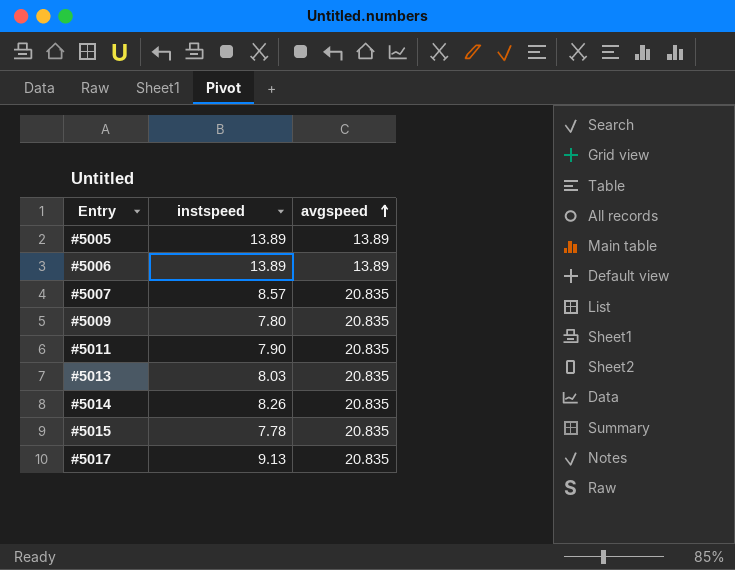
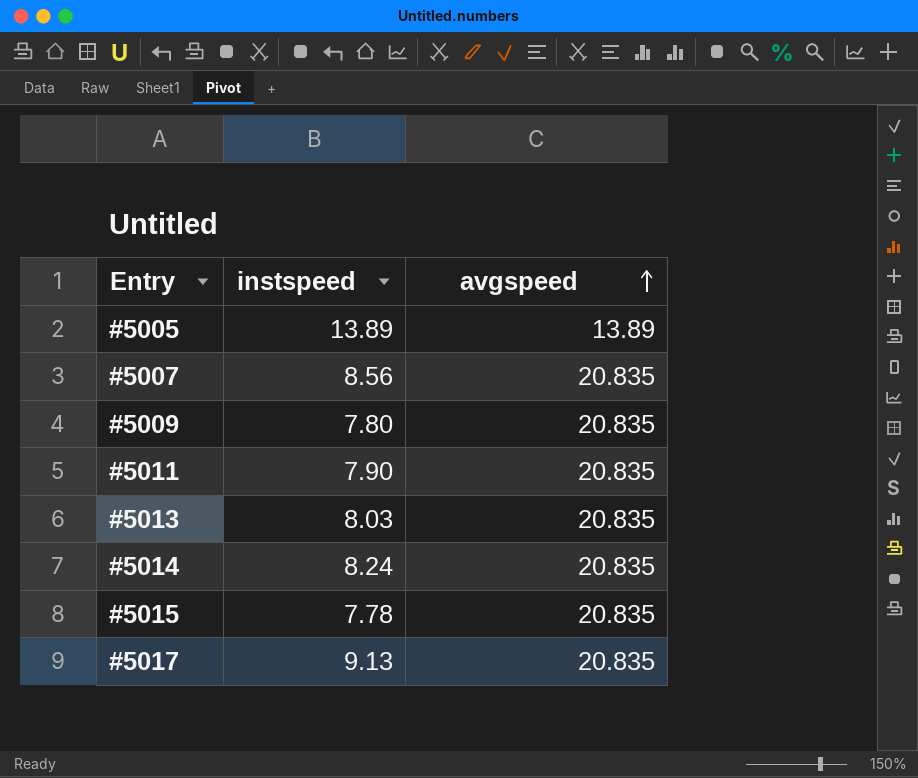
row #5006: 13.89 | 13.89 -> none
#5007 | instspeed: 8.57 -> 8.56
#5014 | instspeed: 8.26 -> 8.24

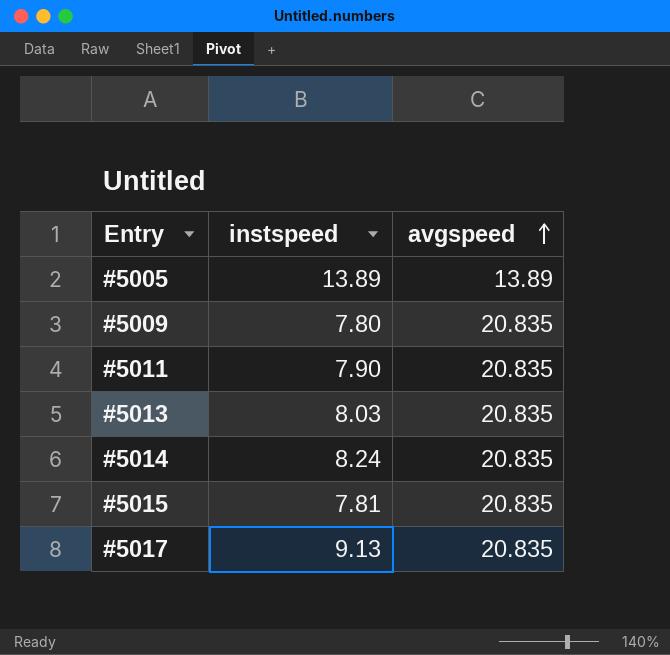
row #5007: 8.56 | 20.835 -> none
#5015 | instspeed: 7.78 -> 7.81

